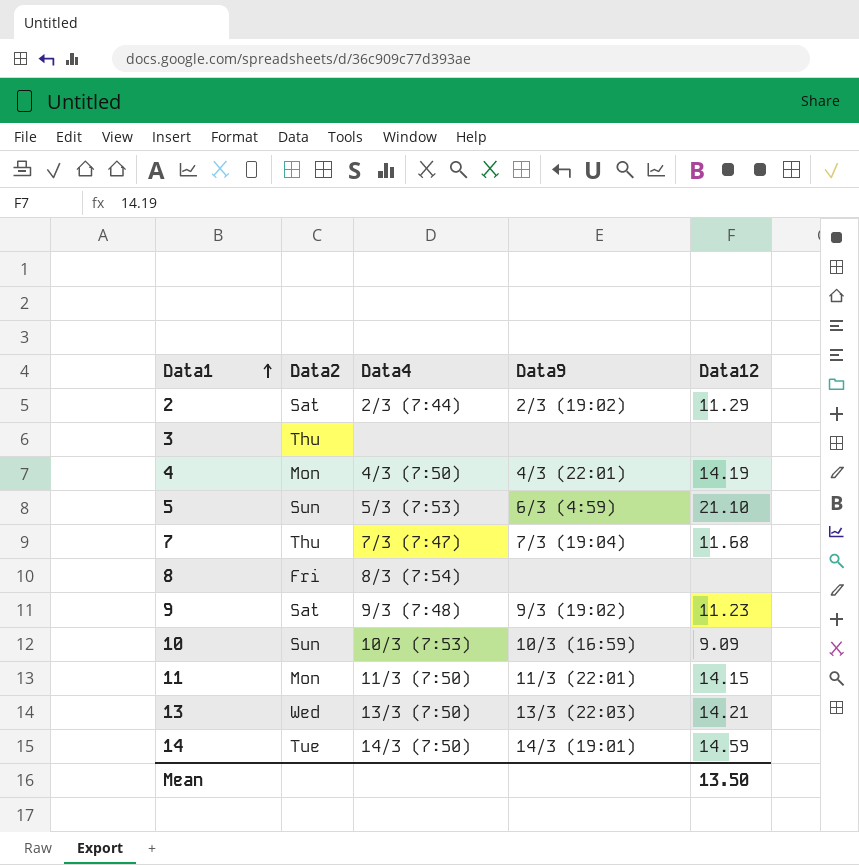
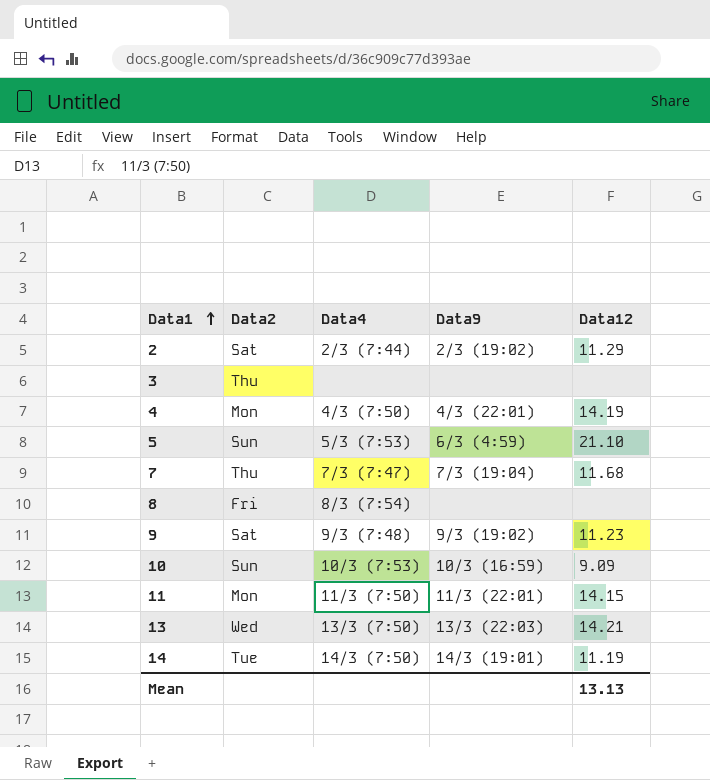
14 | Data12: 14.59 -> 11.19
Mean | Data12: 13.50 -> 13.13

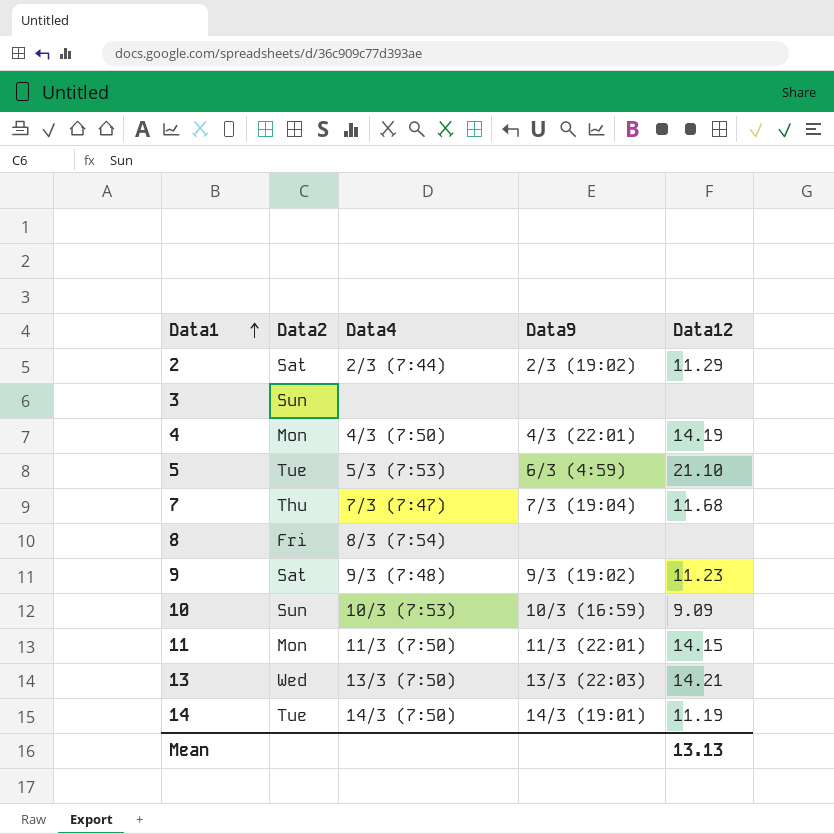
3 | Data2: Thu -> Sun
5 | Data2: Sun -> Tue

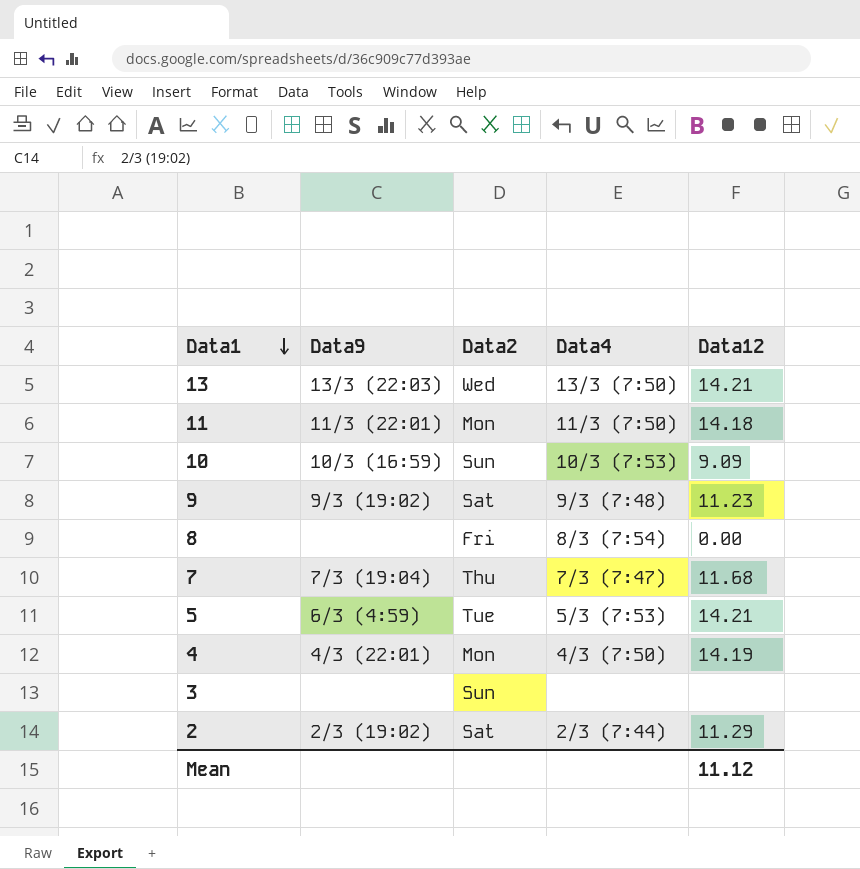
row order: Data1 ascending -> Data1 descending
column Data9 | position: 4 -> 2
row 14: Tue | 14/3 (7:50) | 14/3 (19:01) | 11.19 -> none
11 | Data12: 14.15 -> 14.18
8 | Data12: none -> 0.00
5 | Data12: 21.10 -> 14.21
Mean | Data12: 13.13 -> 11.12

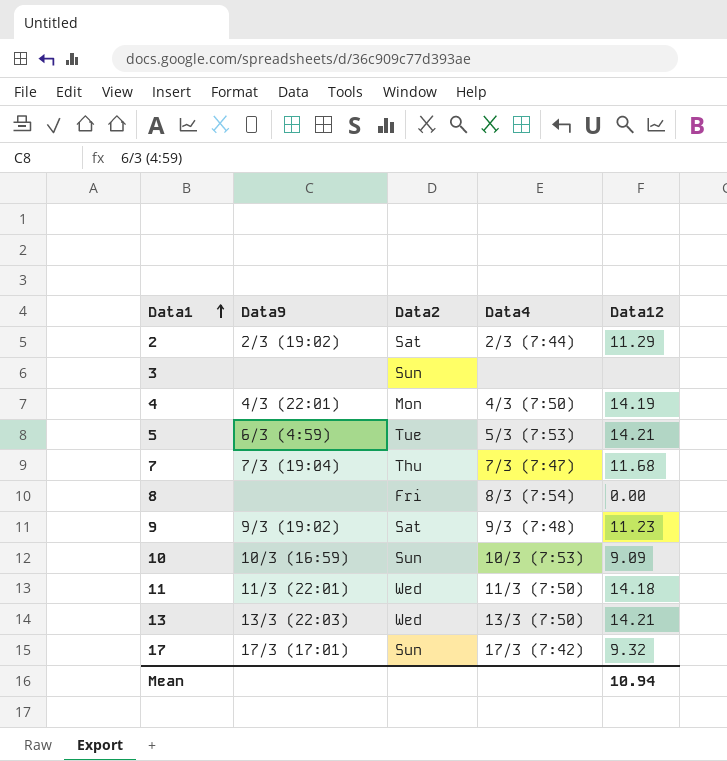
row order: Data1 descending -> Data1 ascending
11 | Data2: Mon -> Wed
row 17: none -> 17/3 (17:01) | Sun | 17/3 (7:42) | 9.32
Mean | Data12: 11.12 -> 10.94

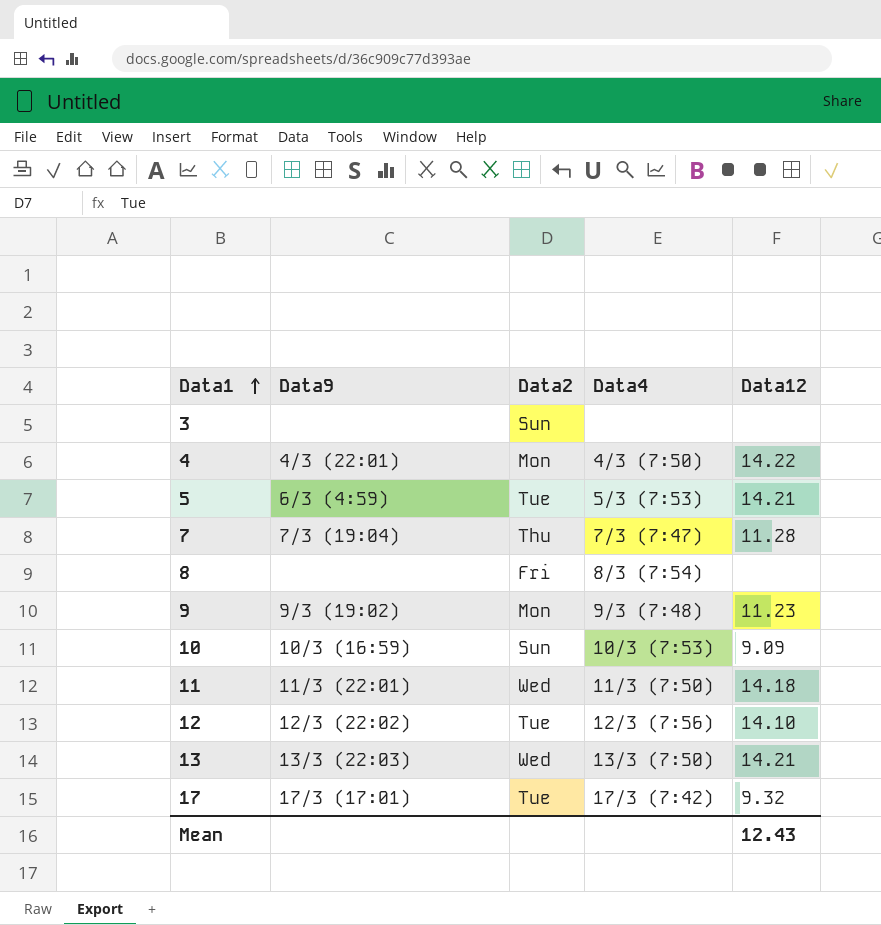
row 2: 2/3 (19:02) | Sat | 2/3 (7:44) | 11.29 -> none
4 | Data12: 14.19 -> 14.22
7 | Data12: 11.68 -> 11.28
8 | Data12: 0.00 -> none
9 | Data2: Sat -> Mon
row 12: none -> 12/3 (22:02) | Tue | 12/3 (7:56) | 14.10
17 | Data2: Sun -> Tue
Mean | Data12: 10.94 -> 12.43

